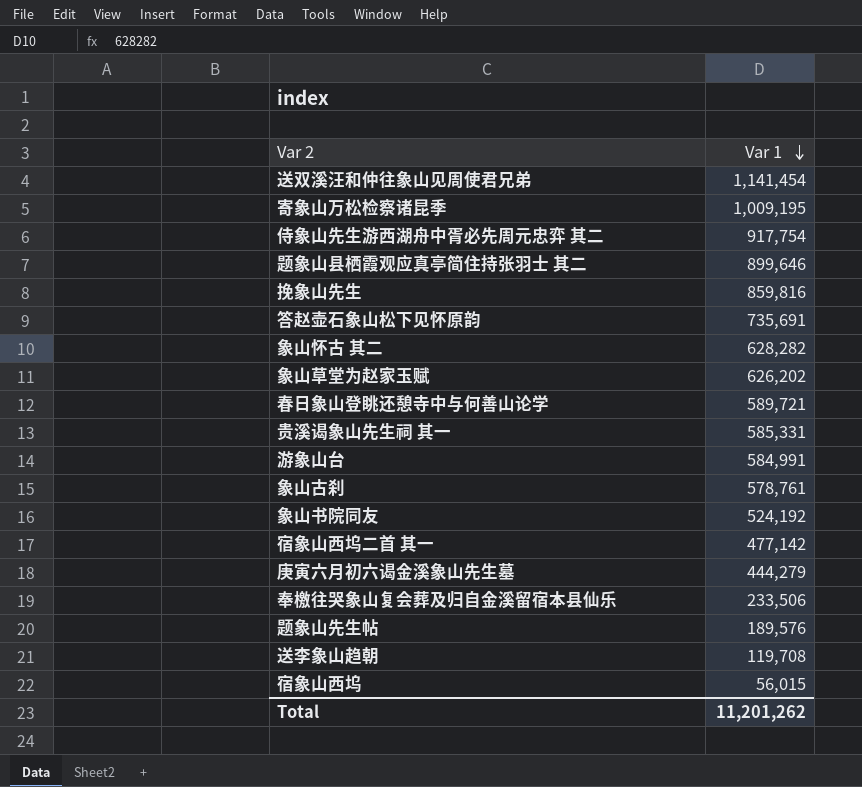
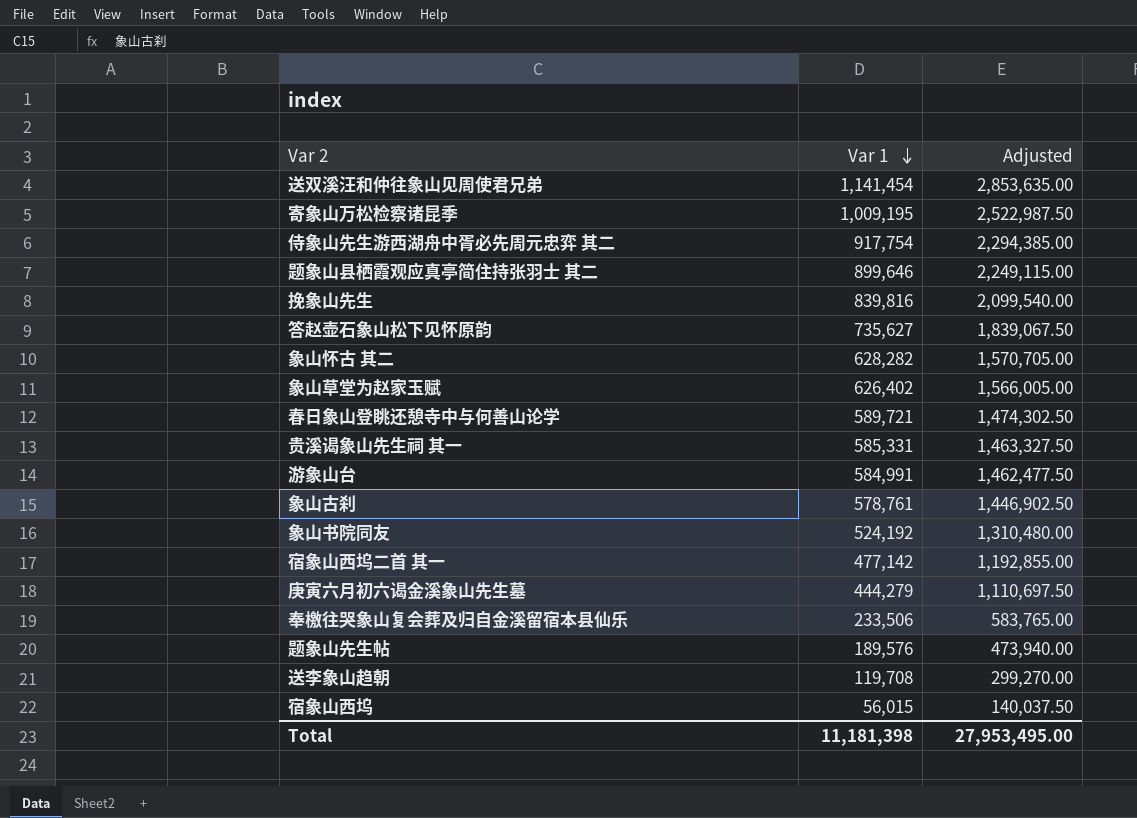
column Adjusted | formula: none -> [Var 1] * 2.5
挽象山先生 | Var 1: 859,816 -> 839,816
答赵壶石象山松下见怀原韵 | Var 1: 735,691 -> 735,627
象山草堂为赵家玉赋 | Var 1: 626,202 -> 626,402
Total | Var 1: 11,201,262 -> 11,181,398

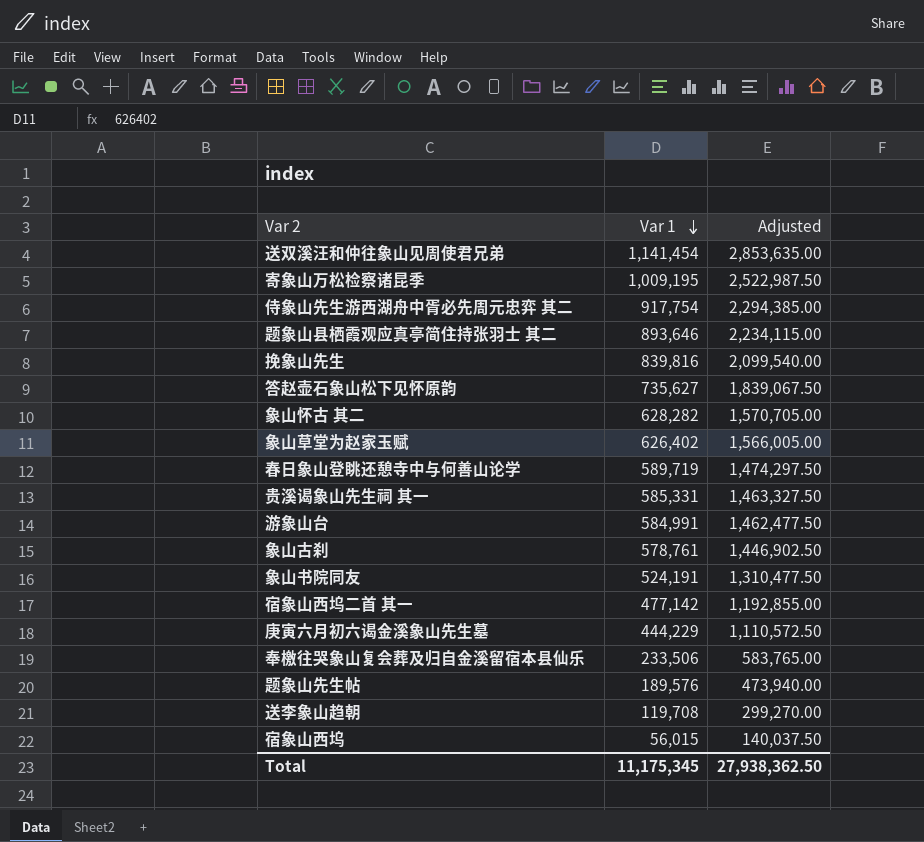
题象山县栖霞观应真亭简住持张羽士 其二 | Var 1: 899,646 -> 893,646
题象山县栖霞观应真亭简住持张羽士 其二 | Adjusted: 2,249,115.00 -> 2,234,115.00
春日象山登眺还憩寺中与何善山论学 | Var 1: 589,721 -> 589,719
春日象山登眺还憩寺中与何善山论学 | Adjusted: 1,474,302.50 -> 1,474,297.50
象山书院同友 | Var 1: 524,192 -> 524,191
象山书院同友 | Adjusted: 1,310,480.00 -> 1,310,477.50
庚寅六月初六谒金溪象山先生墓 | Var 1: 444,279 -> 444,229
庚寅六月初六谒金溪象山先生墓 | Adjusted: 1,110,697.50 -> 1,110,572.50
Total | Var 1: 11,181,398 -> 11,175,345
Total | Adjusted: 27,953,495.00 -> 27,938,362.50

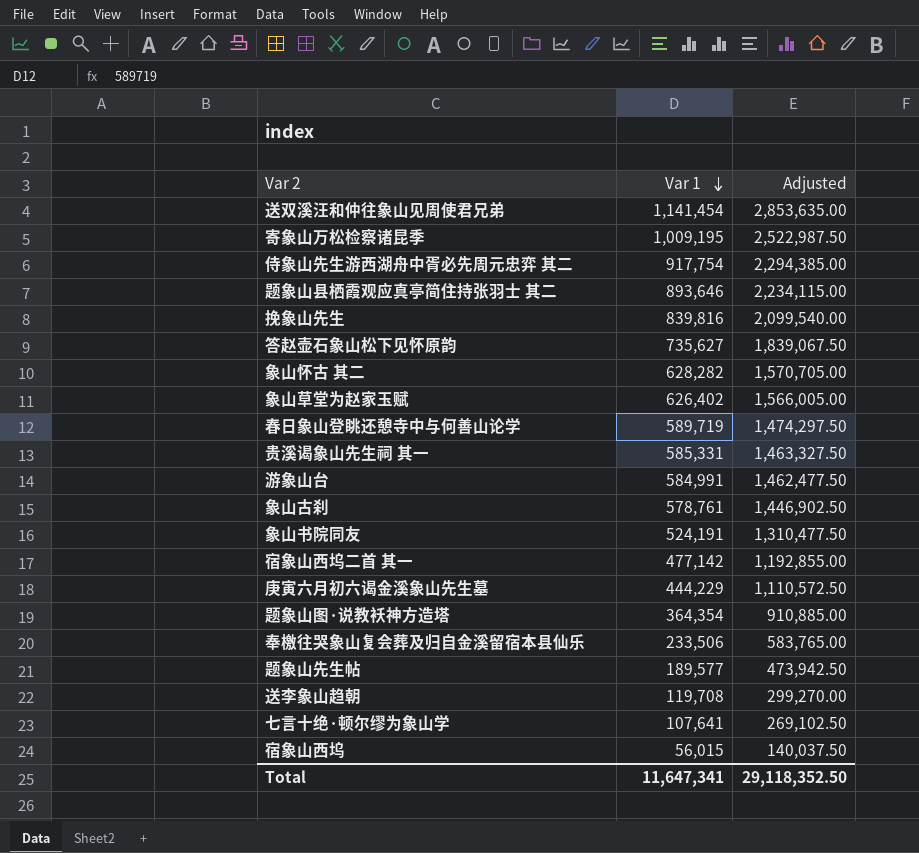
row 题象山图·说教袄神方造塔: none -> 364,354 | 910,885.00
题象山先生帖 | Var 1: 189,576 -> 189,577
题象山先生帖 | Adjusted: 473,940.00 -> 473,942.50
row 七言十绝·顿尔缪为象山学: none -> 107,641 | 269,102.50
Total | Var 1: 11,175,345 -> 11,647,341
Total | Adjusted: 27,938,362.50 -> 29,118,352.50

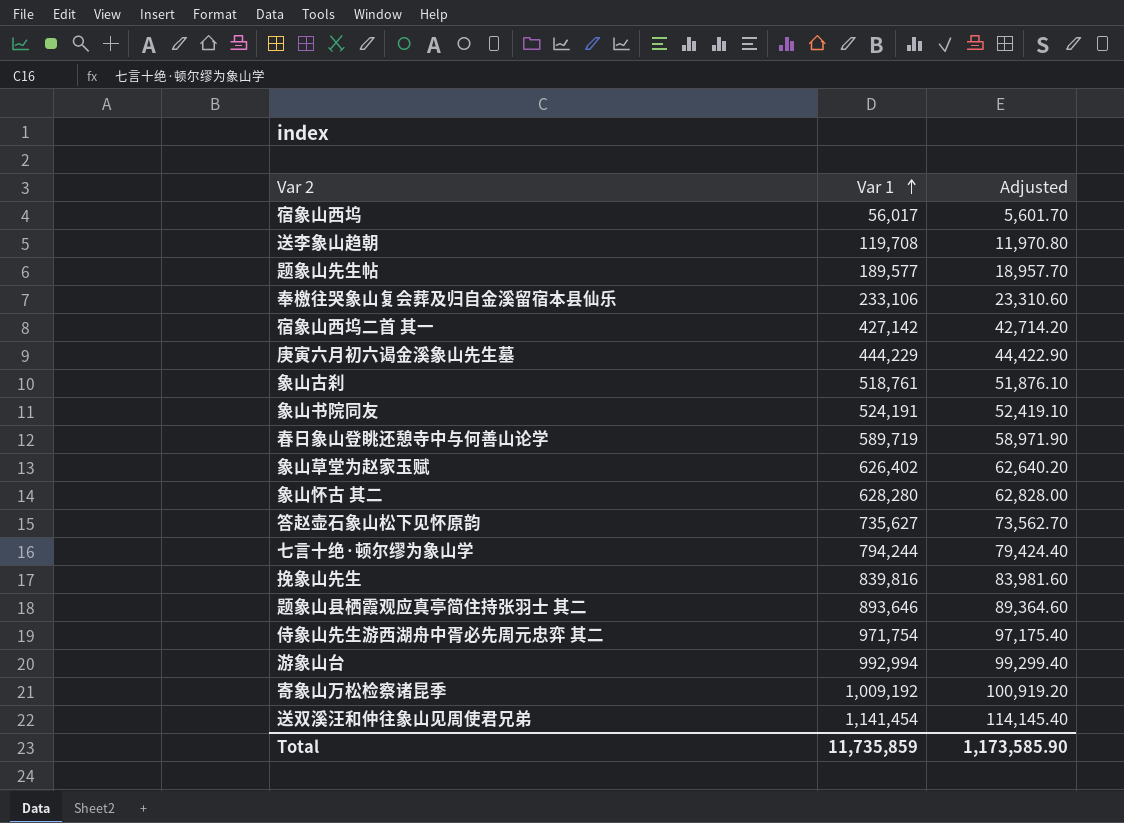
row order: Var 1 descending -> Var 1 ascending
column Adjusted | formula: [Var 1] * 2.5 -> [Var 1] * 0.1
row 贵溪谒象山先生祠 其一: 585,331 | 1,463,327.50 -> none
row 题象山图·说教袄神方造塔: 364,354 | 910,885.00 -> none
宿象山西坞 | Var 1: 56,015 -> 56,017
奉檄往哭象山复会葬及归自金溪留宿本县仙乐 | Var 1: 233,506 -> 233,106
宿象山西坞二首 其一 | Var 1: 477,142 -> 427,142
象山古刹 | Var 1: 578,761 -> 518,761
象山怀古 其二 | Var 1: 628,282 -> 628,280
七言十绝·顿尔缪为象山学 | Var 1: 107,641 -> 794,244
侍象山先生游西湖舟中胥必先周元忠弈 其二 | Var 1: 917,754 -> 971,754
游象山台 | Var 1: 584,991 -> 992,994
寄象山万松检察诸昆季 | Var 1: 1,009,195 -> 1,009,192
Total | Var 1: 11,647,341 -> 11,735,859
Total | Adjusted: 29,118,352.50 -> 1,173,585.90

